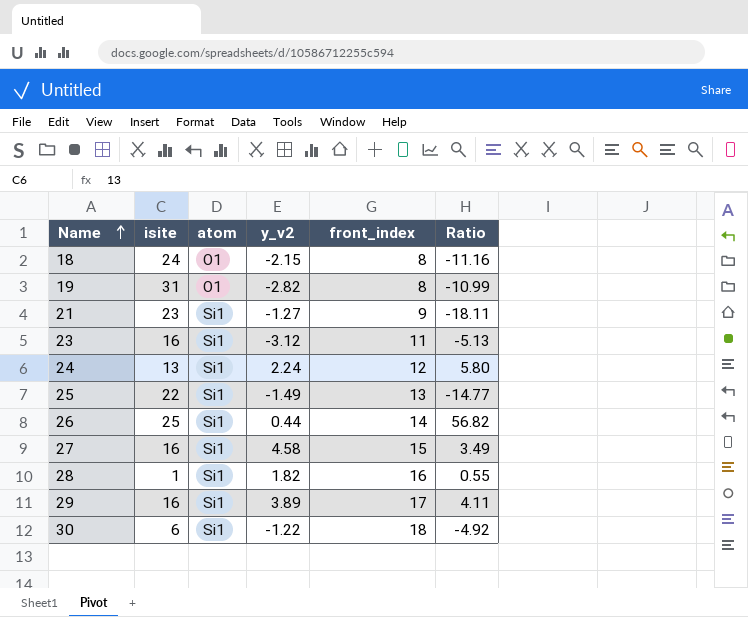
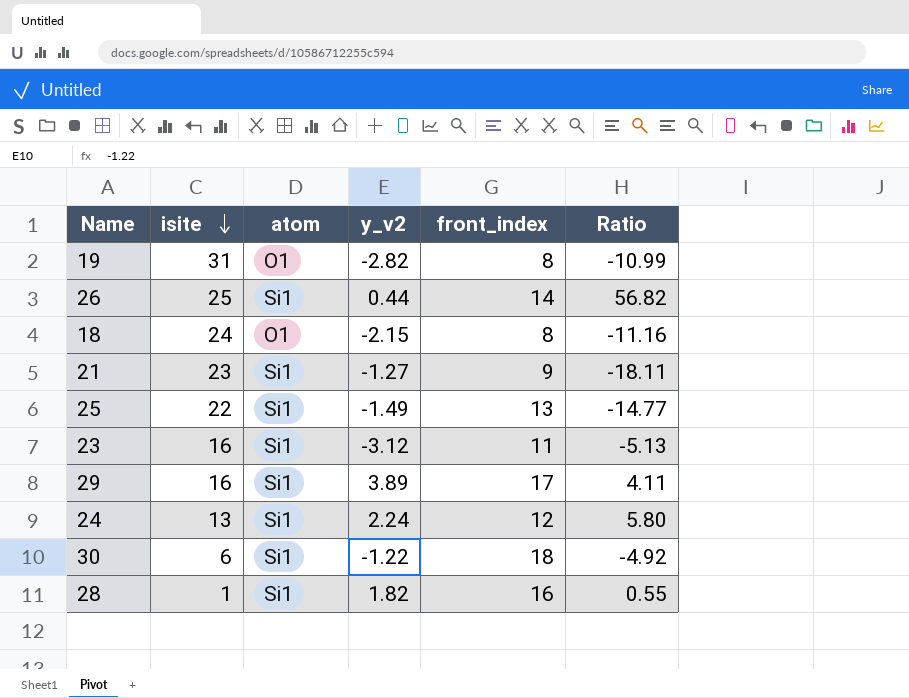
row order: Name ascending -> isite descending
row 27: 16 | Si1 | 4.58 | 15 | 3.49 -> none

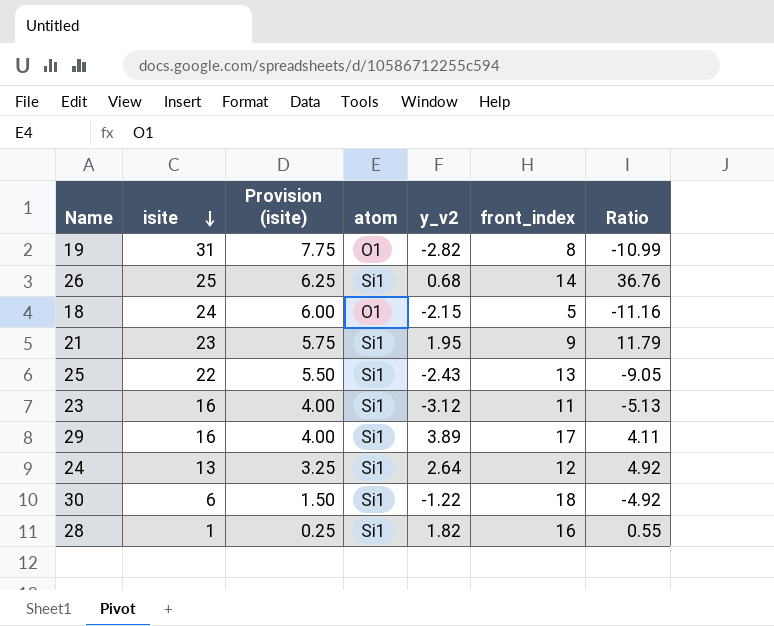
column Provision (isite) | formula: none -> [isite] * 0.25
26 | y_v2: 0.44 -> 0.68
26 | Ratio: 56.82 -> 36.76
18 | front_index: 8 -> 5
21 | y_v2: -1.27 -> 1.95
21 | Ratio: -18.11 -> 11.79
25 | y_v2: -1.49 -> -2.43
25 | Ratio: -14.77 -> -9.05
24 | y_v2: 2.24 -> 2.64
24 | Ratio: 5.80 -> 4.92

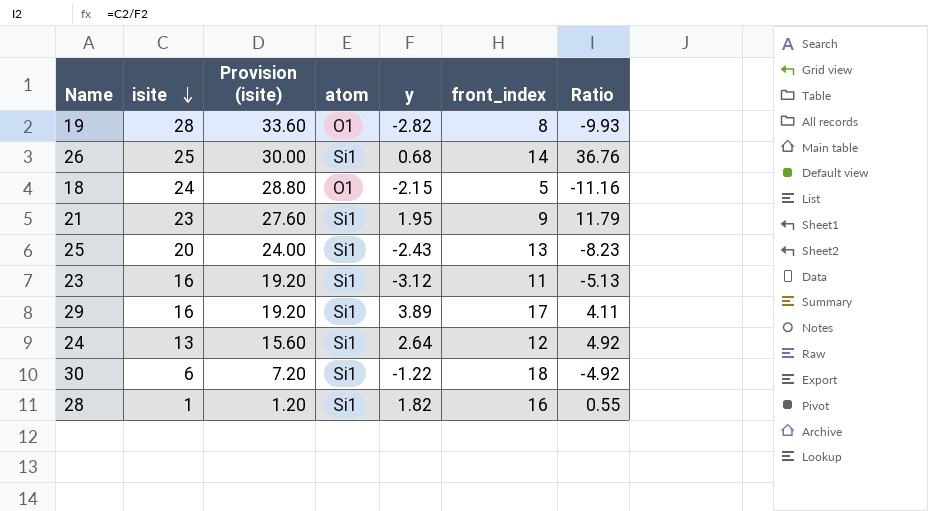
column Provision (isite) | formula: [isite] * 0.25 -> [isite] * 1.2
column name: y_v2 -> y
19 | isite: 31 -> 28
19 | Ratio: -10.99 -> -9.93
25 | isite: 22 -> 20
25 | Ratio: -9.05 -> -8.23

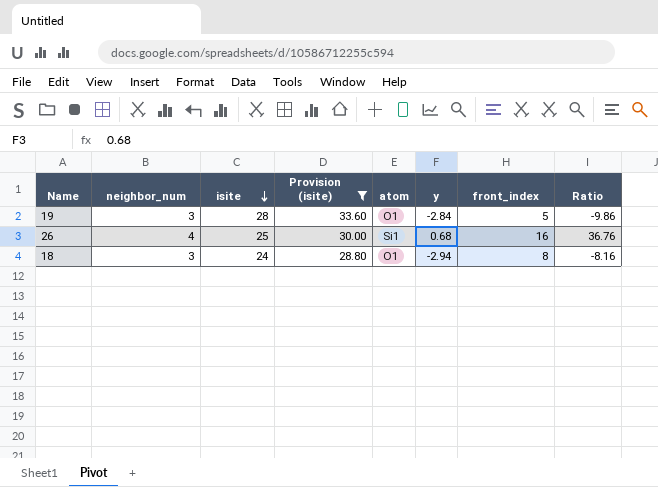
filter: none -> Provision (isite) >= 28.80
column neighbor_num | position: none -> 2
19 | y: -2.82 -> -2.84
19 | front_index: 8 -> 5
19 | Ratio: -9.93 -> -9.86
26 | front_index: 14 -> 16
18 | y: -2.15 -> -2.94
18 | front_index: 5 -> 8
18 | Ratio: -11.16 -> -8.16

